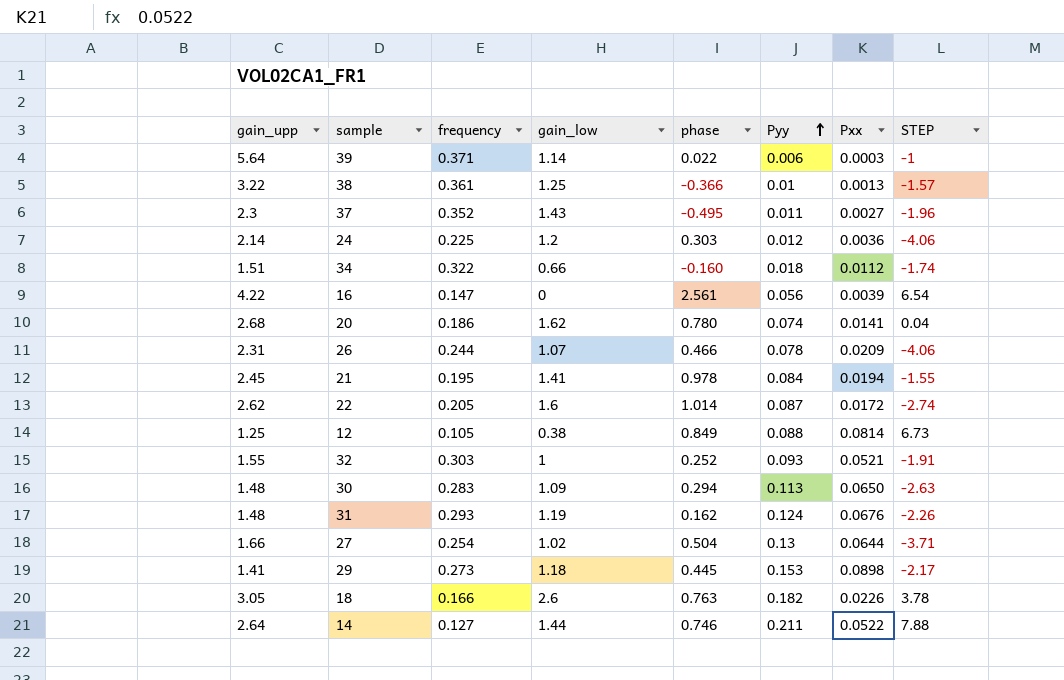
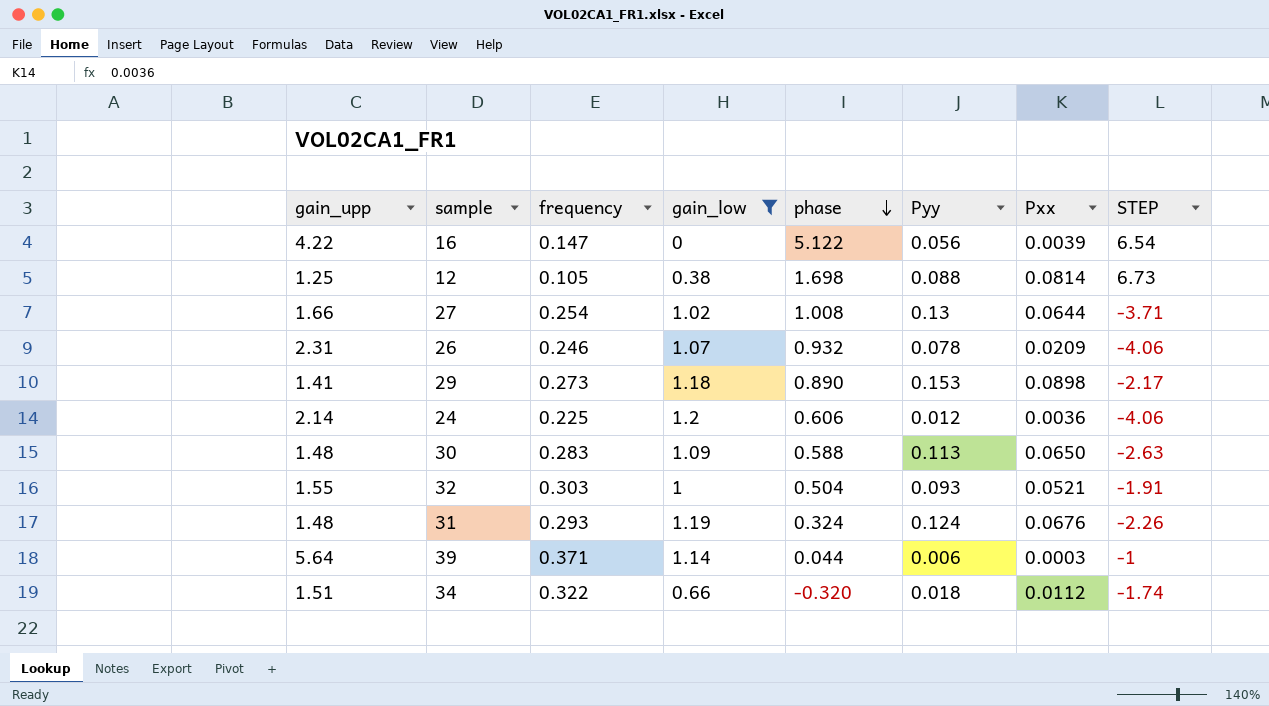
filter: none -> gain_low <= 1.2
row order: Pyy ascending -> phase descending
16 | phase: 2.561 -> 5.122
12 | phase: 0.849 -> 1.698
27 | phase: 0.504 -> 1.008
26 | frequency: 0.244 -> 0.246
26 | phase: 0.466 -> 0.932
29 | phase: 0.445 -> 0.890
24 | phase: 0.303 -> 0.606
30 | phase: 0.294 -> 0.588
32 | phase: 0.252 -> 0.504
31 | phase: 0.162 -> 0.324
39 | phase: 0.022 -> 0.044
34 | phase: -0.160 -> -0.320

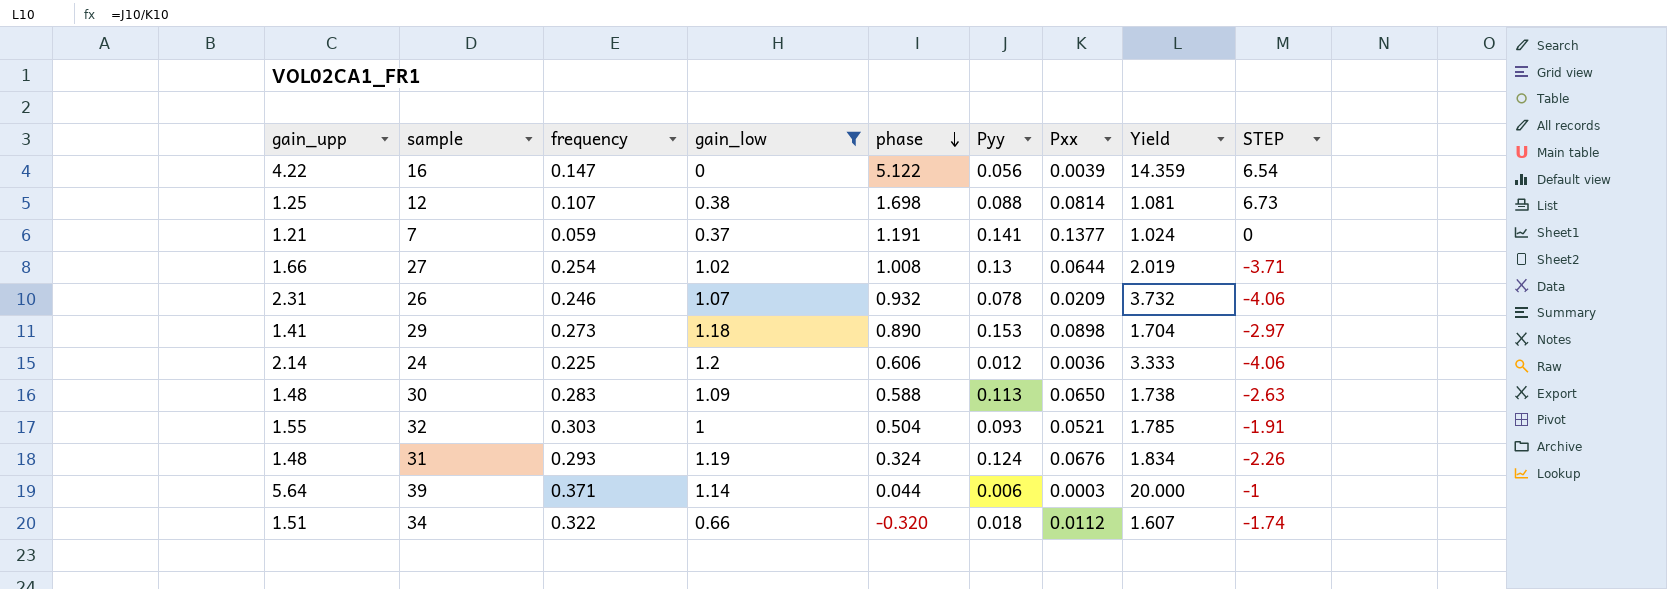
column Yield | formula: none -> [Pyy] / [Pxx]
12 | frequency: 0.105 -> 0.107
row 7: none -> 1.21 | 0.059 | 0.37 | 1.191 | 0.141 | 0.1377 | 1.024 | 0
29 | STEP: -2.17 -> -2.97

